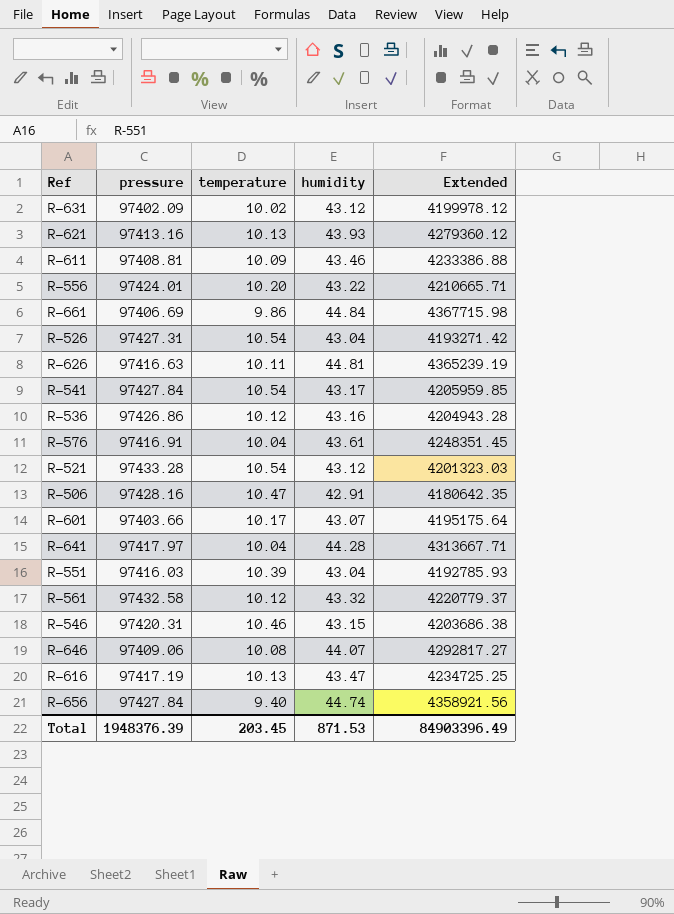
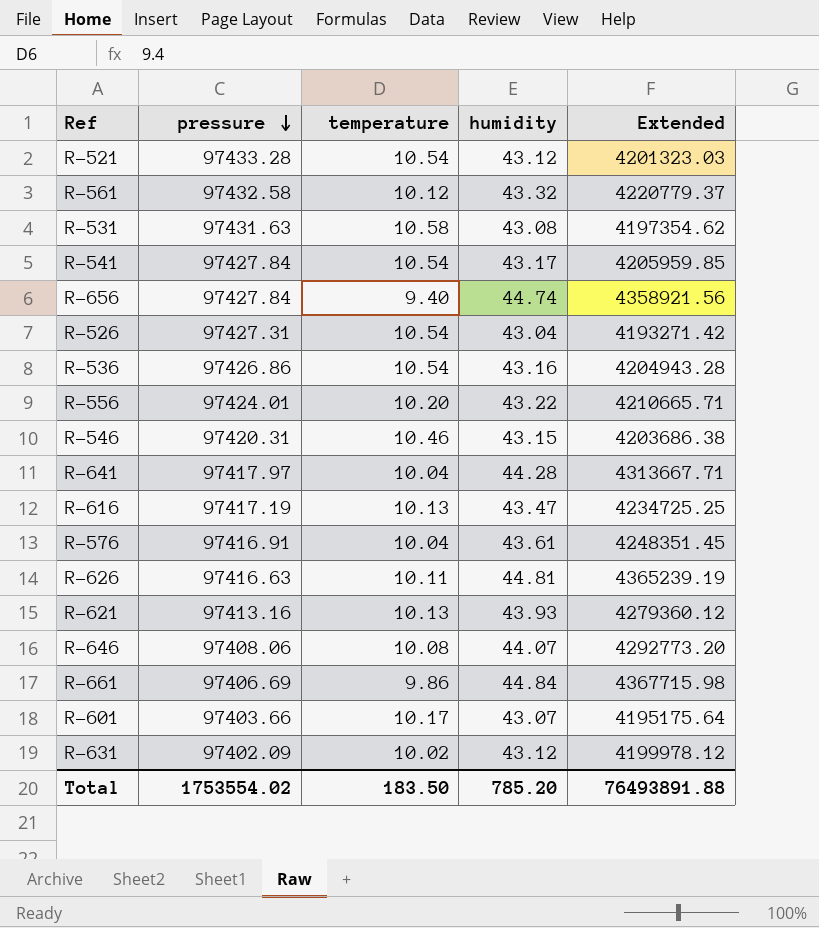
row order: none -> pressure descending
row R-611: 97408.81 | 10.09 | 43.46 | 4233386.88 -> none
row R-506: 97428.16 | 10.47 | 42.91 | 4180642.35 -> none
row R-551: 97416.03 | 10.39 | 43.04 | 4192785.93 -> none
row R-531: none -> 97431.63 | 10.58 | 43.08 | 4197354.62
R-536 | temperature: 10.12 -> 10.54
R-646 | pressure: 97409.06 -> 97408.06
R-646 | Extended: 4292817.27 -> 4292773.20
Total | pressure: 1948376.39 -> 1753554.02
Total | temperature: 203.45 -> 183.50
Total | humidity: 871.53 -> 785.20
Total | Extended: 84903396.49 -> 76493891.88

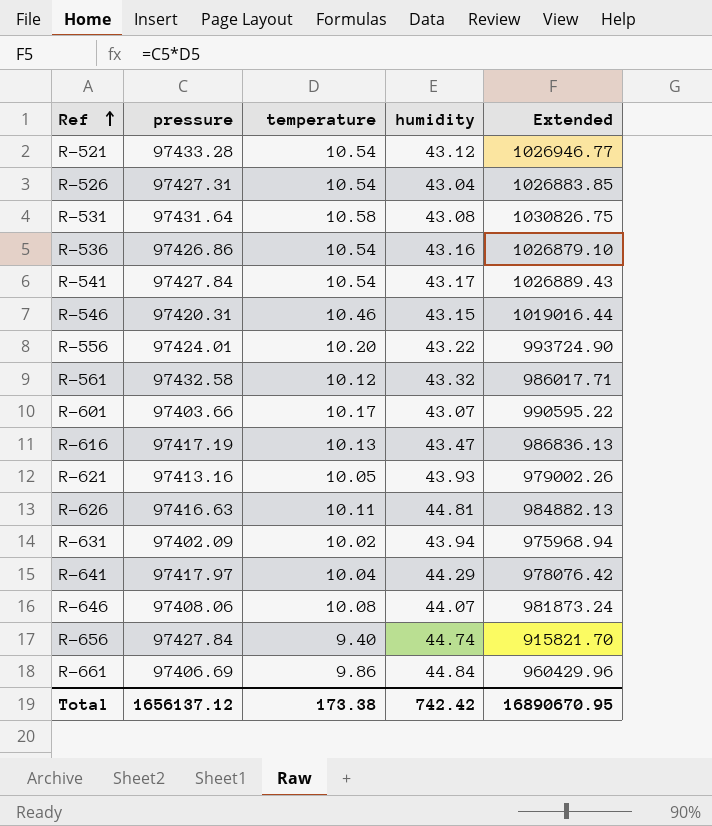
row order: pressure descending -> Ref ascending
column Extended | formula: [pressure] * [humidity] -> [pressure] * [temperature]
row R-576: 97416.91 | 10.04 | 43.61 | 4248351.45 -> none
R-531 | pressure: 97431.63 -> 97431.64
R-621 | temperature: 10.13 -> 10.05
R-631 | humidity: 43.12 -> 43.94
R-641 | humidity: 44.28 -> 44.29
Total | pressure: 1753554.02 -> 1656137.12
Total | temperature: 183.50 -> 173.38
Total | humidity: 785.20 -> 742.42
Total | Extended: 76493891.88 -> 16890670.95

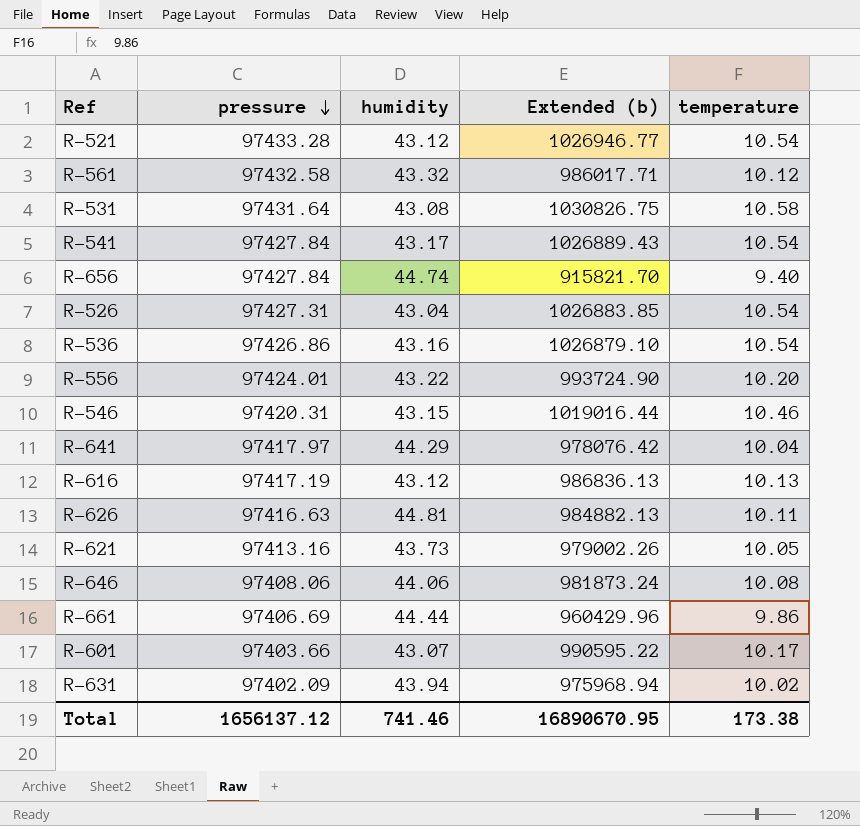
row order: Ref ascending -> pressure descending
column name: Extended -> Extended (b)
column temperature | position: 3 -> 5
R-616 | humidity: 43.47 -> 43.12
R-621 | humidity: 43.93 -> 43.73
R-646 | humidity: 44.07 -> 44.06
R-661 | humidity: 44.84 -> 44.44
Total | humidity: 742.42 -> 741.46

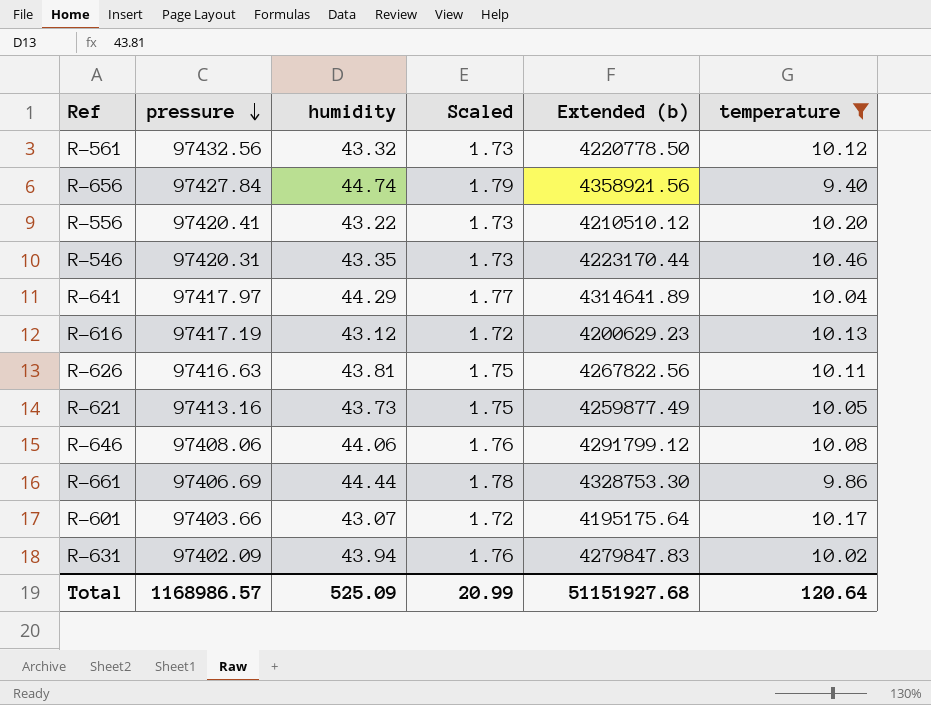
filter: none -> temperature <= 10.46
column Scaled | formula: none -> [humidity] * 0.04
column Extended (b) | formula: [pressure] * [temperature] -> [pressure] * [humidity]
R-561 | pressure: 97432.58 -> 97432.56
R-556 | pressure: 97424.01 -> 97420.41
R-546 | humidity: 43.15 -> 43.35
R-626 | humidity: 44.81 -> 43.81
Total | pressure: 1656137.12 -> 1168986.57
Total | humidity: 741.46 -> 525.09
Total | Extended (b): 16890670.95 -> 51151927.68
Total | temperature: 173.38 -> 120.64

